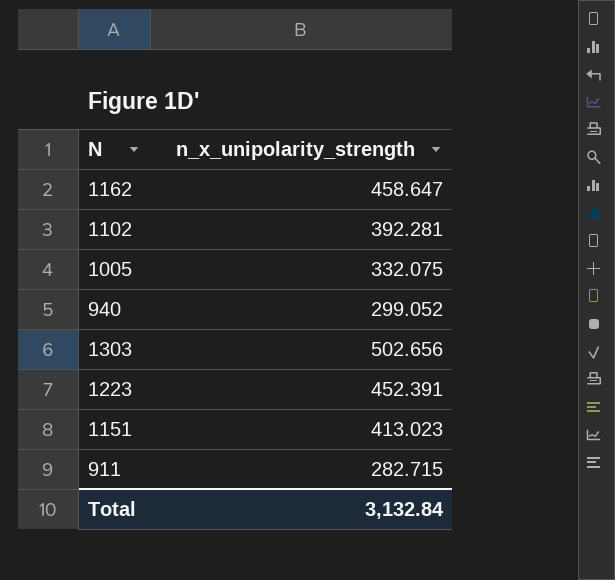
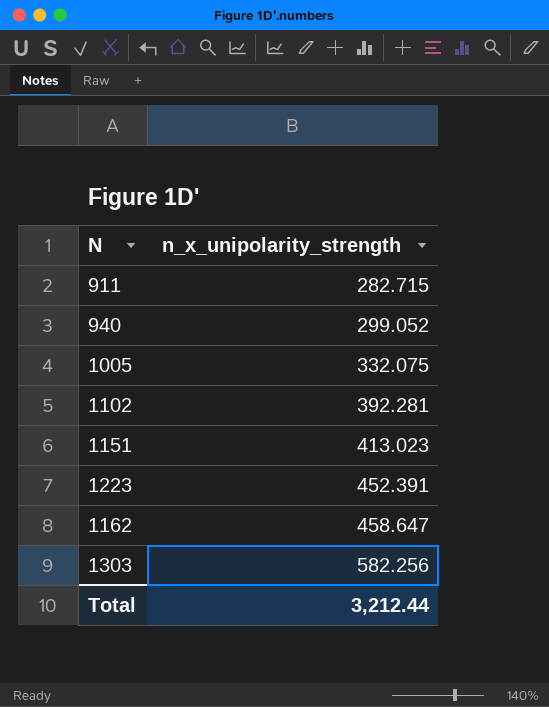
row order: none -> n_x_unipolarity_strength ascending
1303 | n_x_unipolarity_strength: 502.656 -> 582.256
Total | n_x_unipolarity_strength: 3,132.84 -> 3,212.44

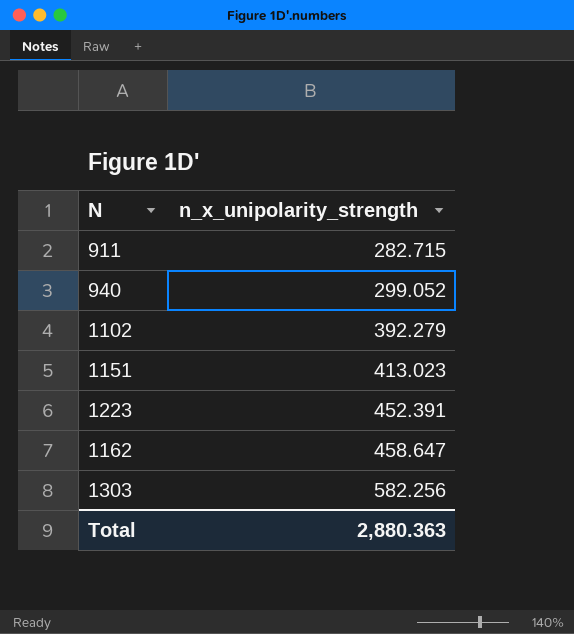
row 1005: 332.075 -> none
1102 | n_x_unipolarity_strength: 392.281 -> 392.279
Total | n_x_unipolarity_strength: 3,212.44 -> 2,880.363

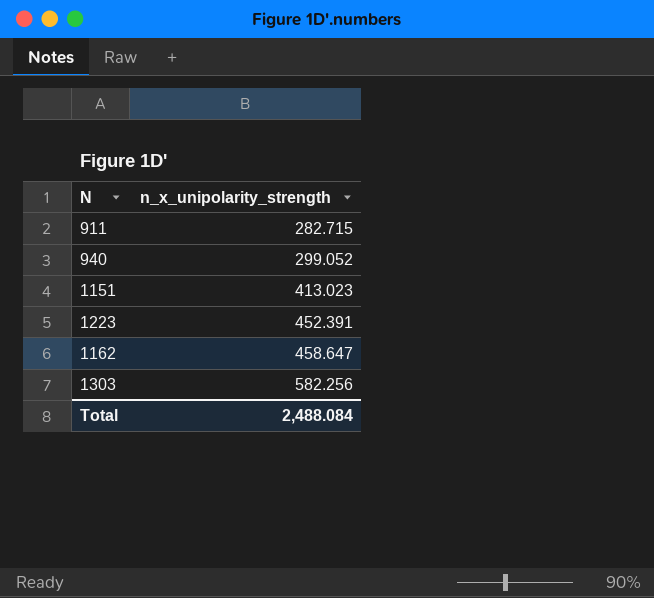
row 1102: 392.279 -> none
Total | n_x_unipolarity_strength: 2,880.363 -> 2,488.084

